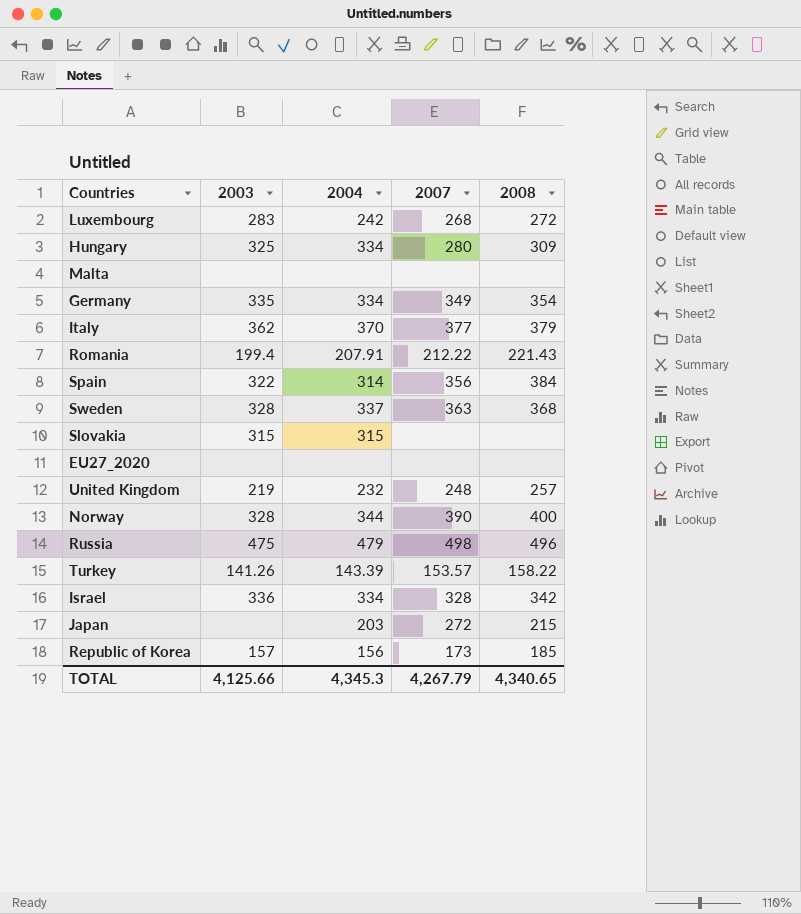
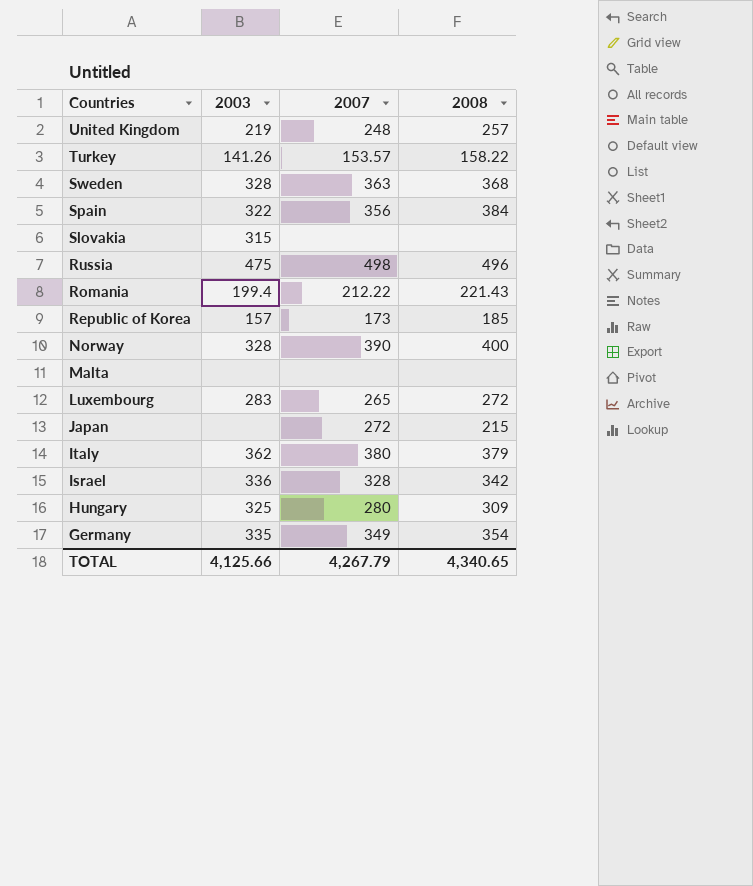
row order: none -> Countries descending
column 2004 | position: 3 -> none
row EU27_2020: none | none | none | none -> none
Luxembourg | 2007: 268 -> 265
Italy | 2007: 377 -> 380

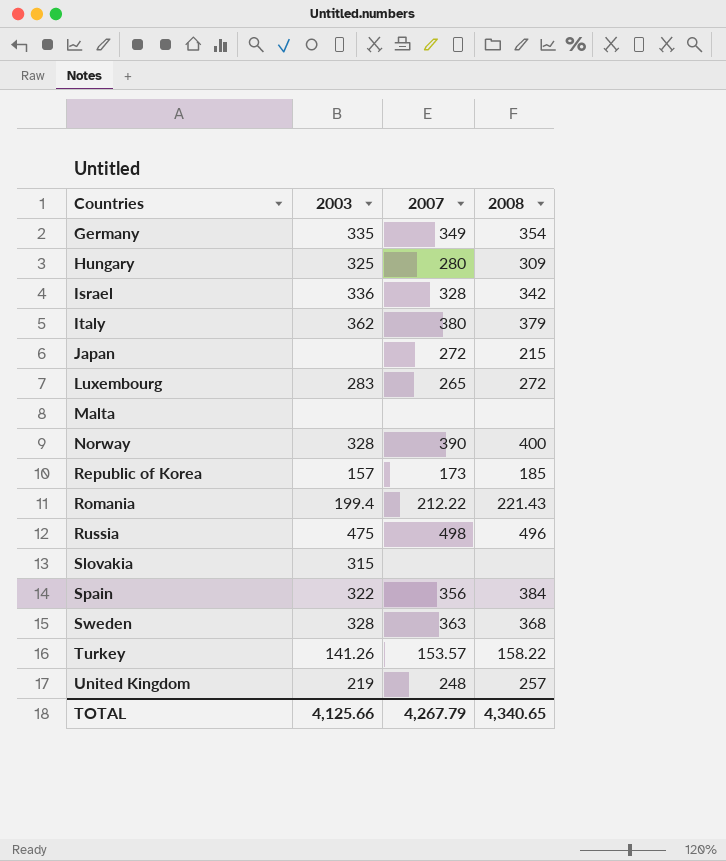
row order: Countries descending -> Countries ascending

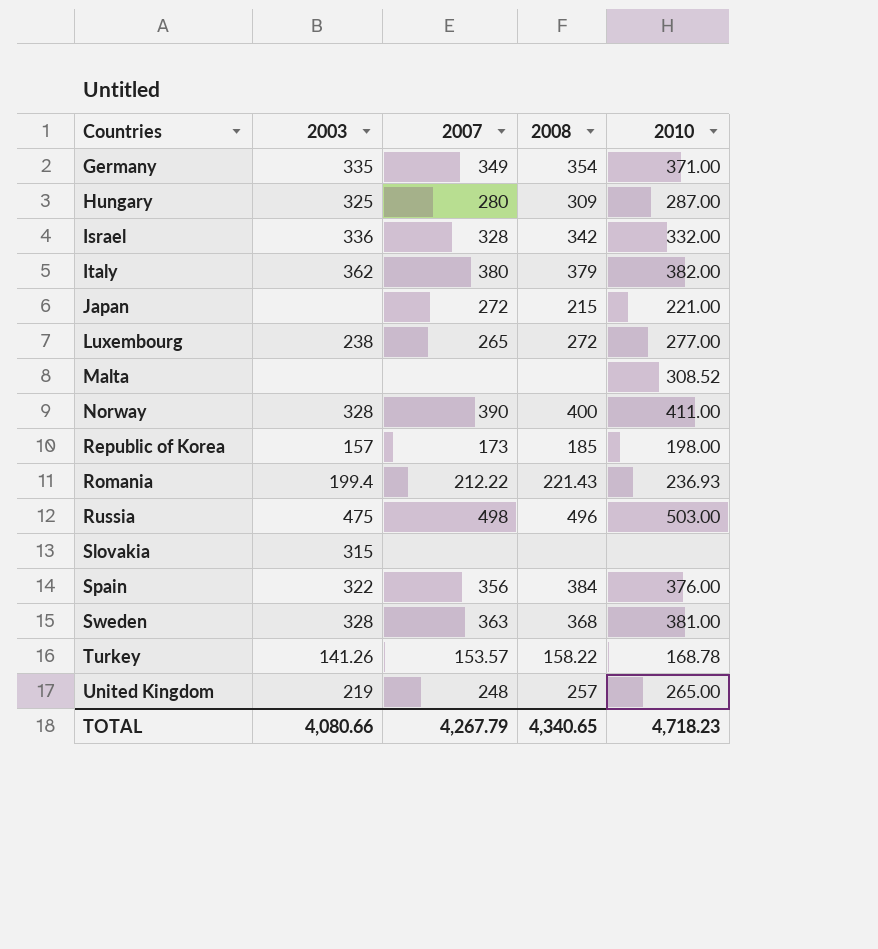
column 2010 | position: none -> 5
Luxembourg | 2003: 283 -> 238
TOTAL | 2003: 4,125.66 -> 4,080.66

